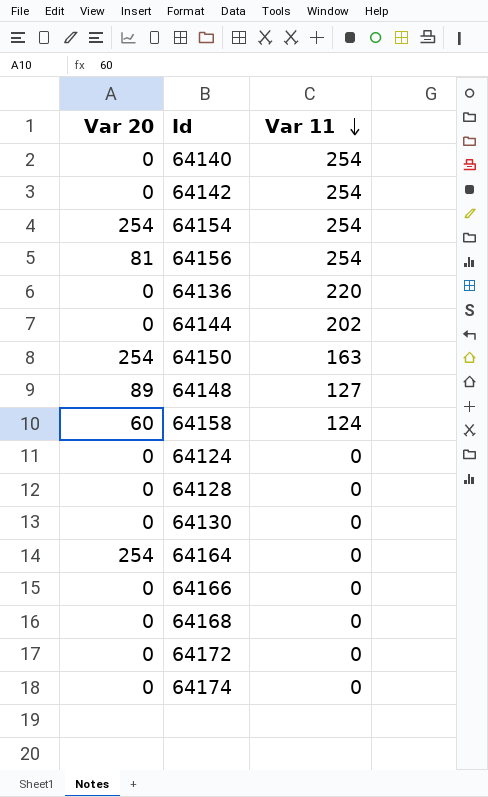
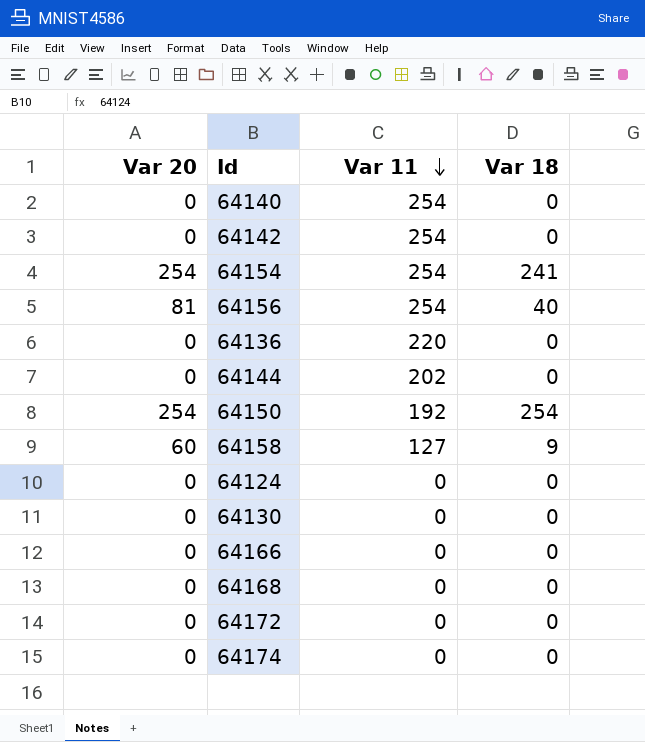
column Var 18 | position: none -> 4
row 64148: 89 | 127 -> none
row 64128: 0 | 0 -> none
row 64164: 254 | 0 -> none
64150 | Var 11: 163 -> 192
64158 | Var 11: 124 -> 127

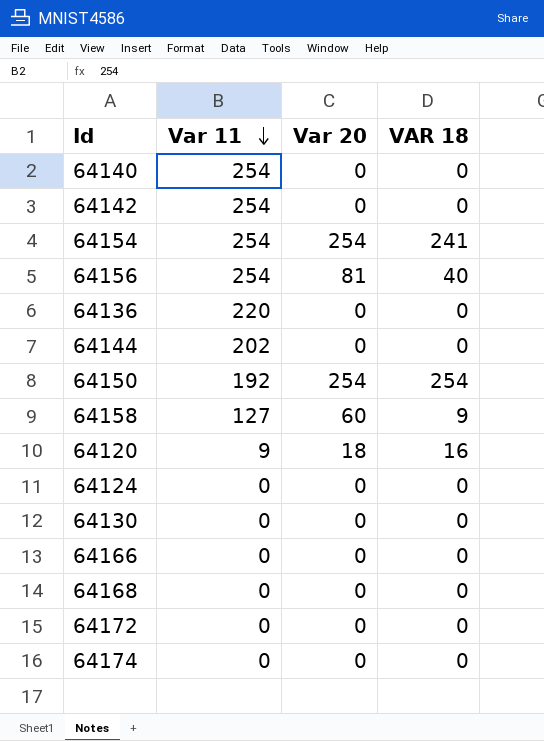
column Var 20 | position: 1 -> 3
column name: Var 18 -> VAR 18
row 64120: none -> 9 | 18 | 16

